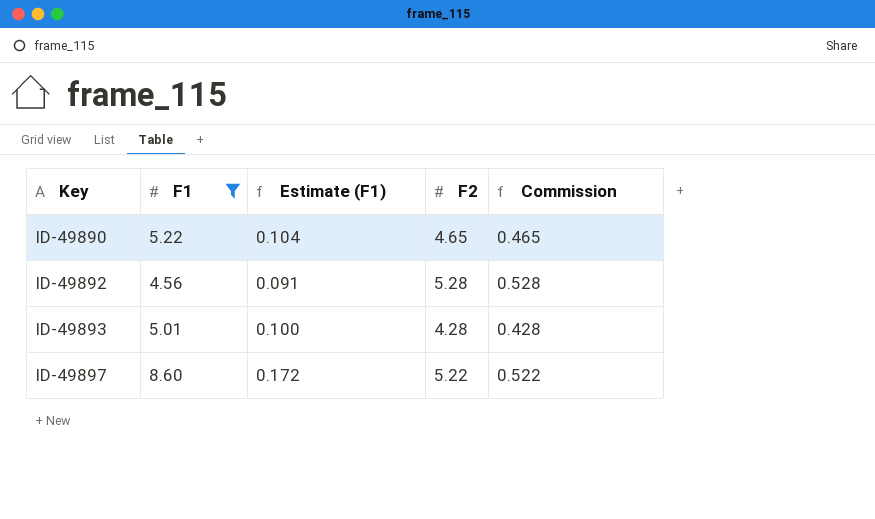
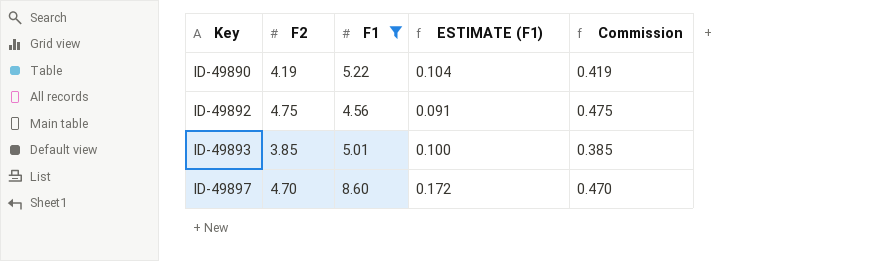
column F2 | position: 4 -> 2
column name: Estimate (F1) -> ESTIMATE (F1)
ID-49890 | F2: 4.65 -> 4.19
ID-49890 | Commission: 0.465 -> 0.419
ID-49892 | F2: 5.28 -> 4.75
ID-49892 | Commission: 0.528 -> 0.475
ID-49893 | F2: 4.28 -> 3.85
ID-49893 | Commission: 0.428 -> 0.385
ID-49897 | F2: 5.22 -> 4.70
ID-49897 | Commission: 0.522 -> 0.470

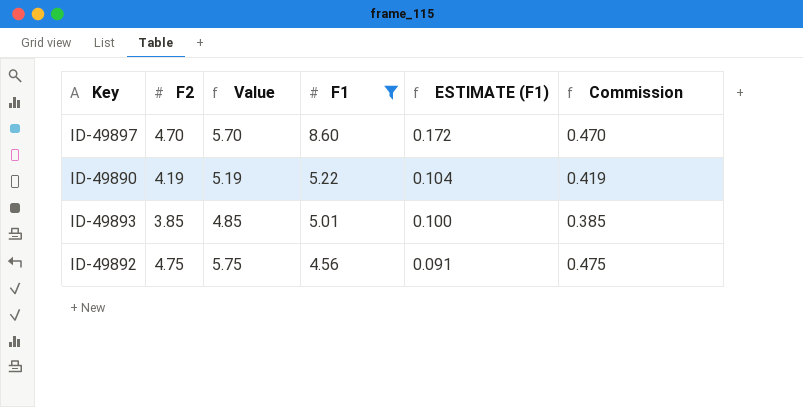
row order: Key ascending -> F1 descending
column Value | formula: none -> [F2] + 1

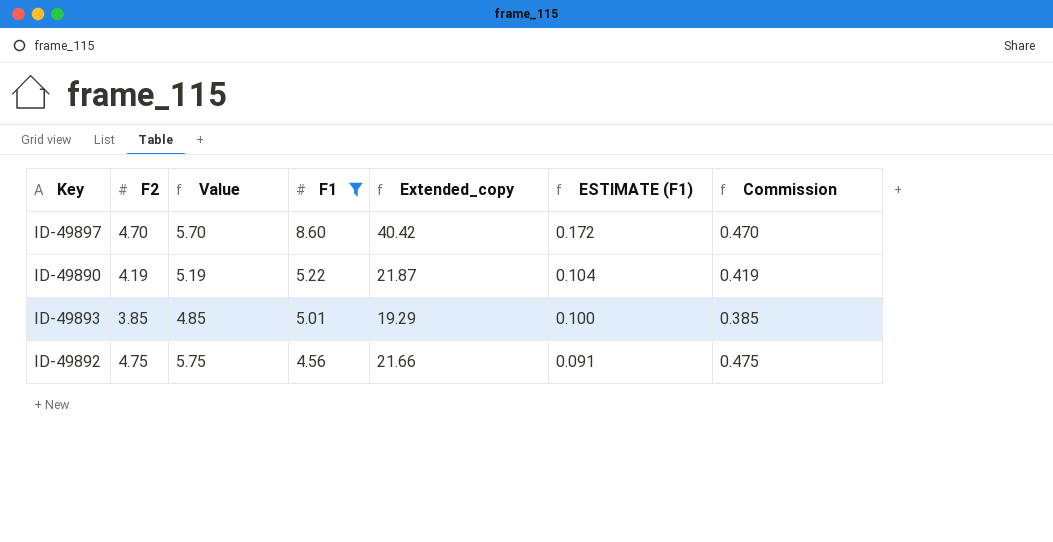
column Extended_copy | formula: none -> [F2] * [F1]

